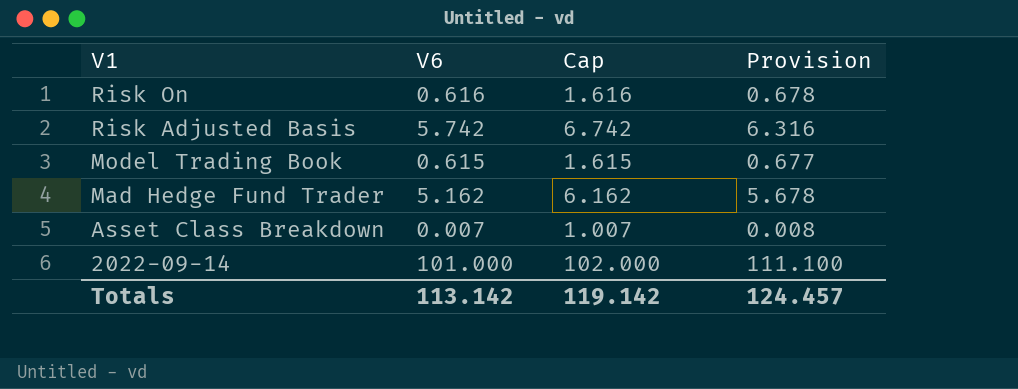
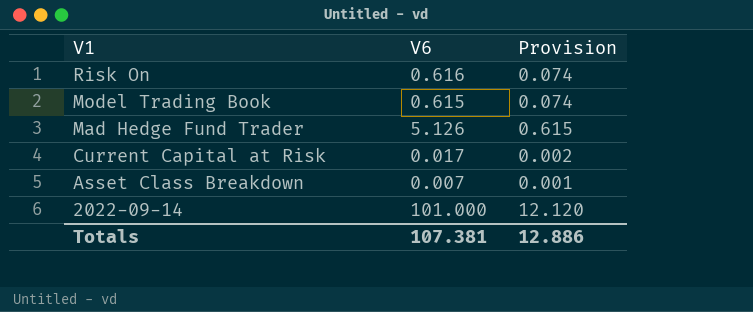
column Cap | formula: [V6] + 1 -> none
column Provision | formula: [V6] * 1.1 -> [V6] * 0.12
row Risk Adjusted Basis: 5.742 | 6.742 | 6.316 -> none
Mad Hedge Fund Trader | V6: 5.162 -> 5.126
row Current Capital at Risk: none -> 0.017 | 0.002
Totals | V6: 113.142 -> 107.381
Totals | Provision: 124.457 -> 12.886

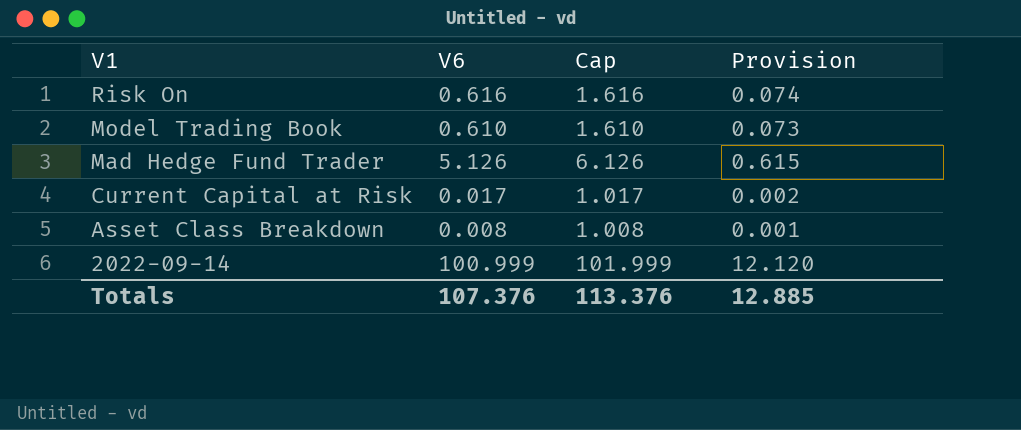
column Cap | formula: none -> [V6] + 1
Model Trading Book | V6: 0.615 -> 0.610
Model Trading Book | Provision: 0.074 -> 0.073
Asset Class Breakdown | V6: 0.007 -> 0.008
2022-09-14 | V6: 101.000 -> 100.999
Totals | V6: 107.381 -> 107.376
Totals | Provision: 12.886 -> 12.885

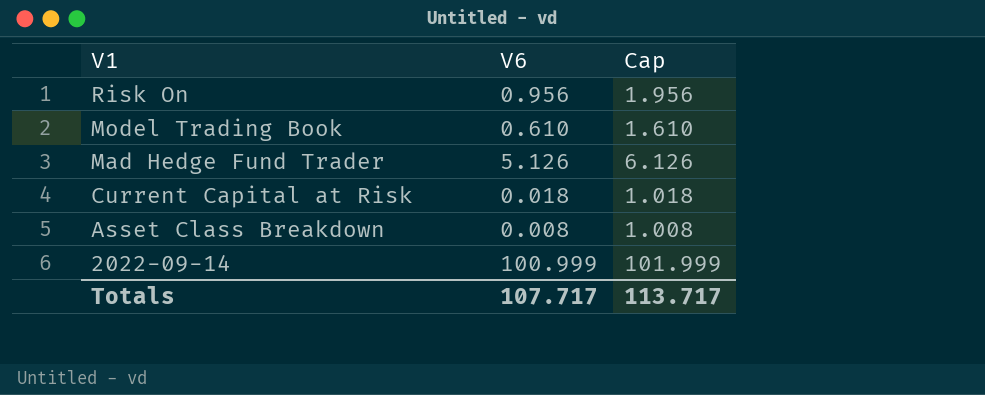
column Provision | formula: [V6] * 0.12 -> none
Risk On | V6: 0.616 -> 0.956
Risk On | Cap: 1.616 -> 1.956
Current Capital at Risk | V6: 0.017 -> 0.018
Current Capital at Risk | Cap: 1.017 -> 1.018
Totals | V6: 107.376 -> 107.717
Totals | Cap: 113.376 -> 113.717

